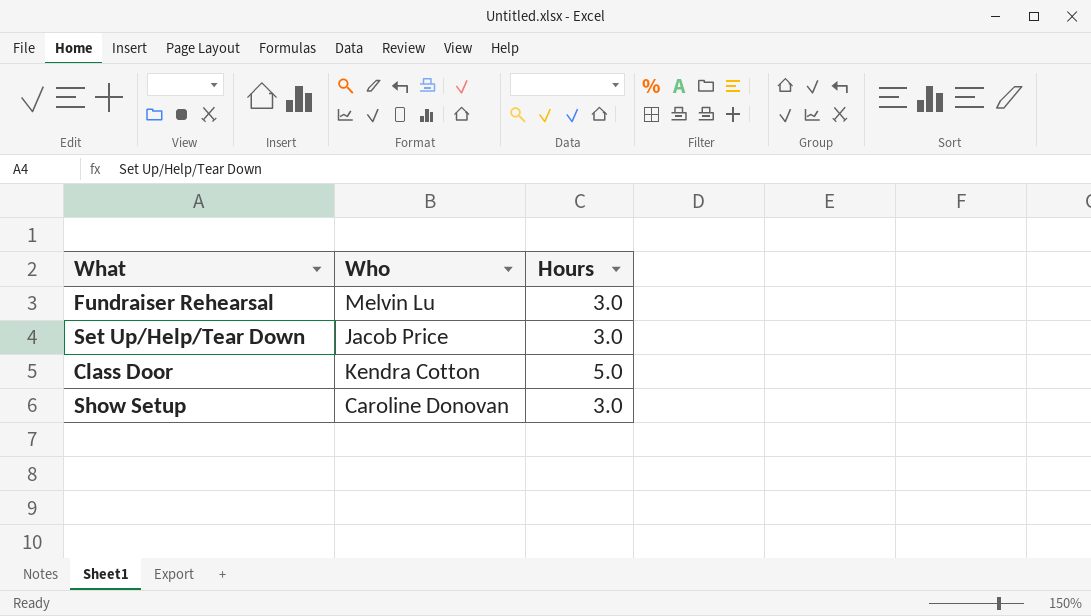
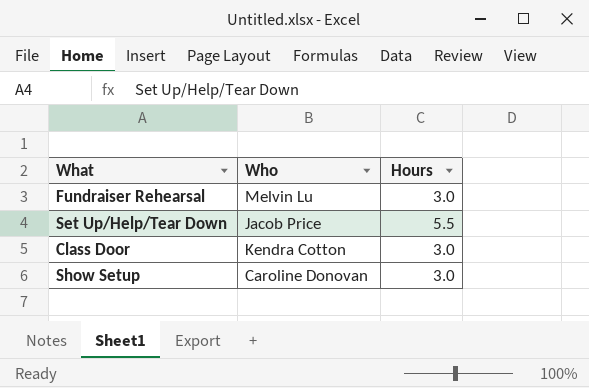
Set Up/Help/Tear Down | Hours: 3.0 -> 5.5
Class Door | Hours: 5.0 -> 3.0

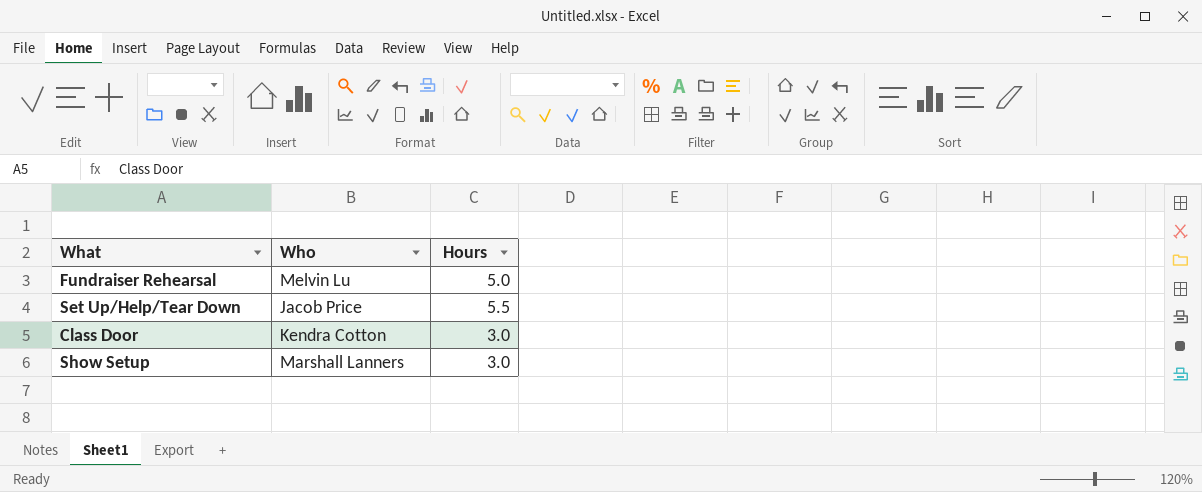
Fundraiser Rehearsal | Hours: 3.0 -> 5.0
Show Setup | Who: Caroline Donovan -> Marshall Lanners

